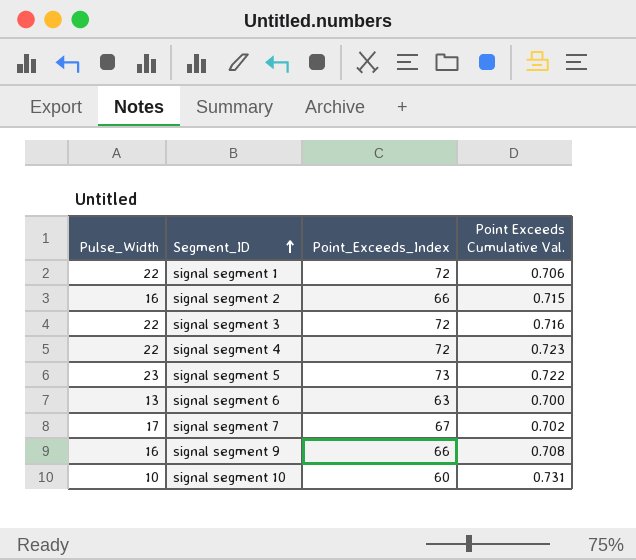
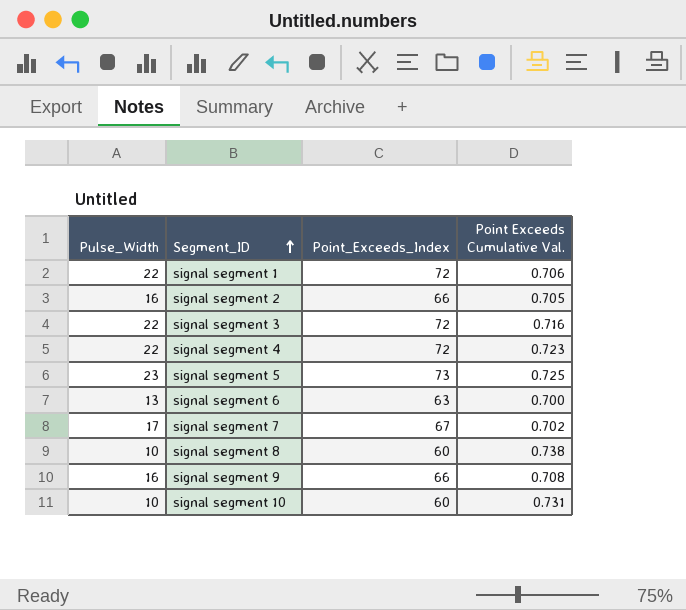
signal segment 2 | Point Exceeds Cumulative Val.: 0.715 -> 0.705
signal segment 5 | Point Exceeds Cumulative Val.: 0.722 -> 0.725
row signal segment 8: none -> 10 | 60 | 0.738

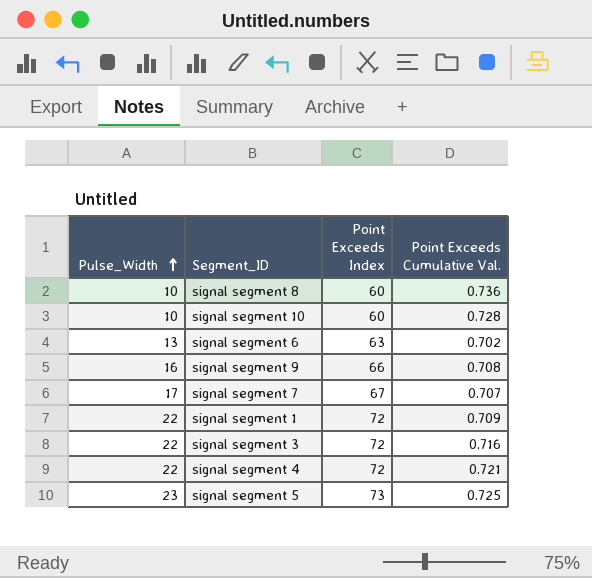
row order: Segment_ID ascending -> Pulse_Width ascending
column name: Point_Exceeds_Index -> Point Exceeds Index
row signal segment 2: 16 | 66 | 0.705 -> none
signal segment 8 | Point Exceeds Cumulative Val.: 0.738 -> 0.736
signal segment 10 | Point Exceeds Cumulative Val.: 0.731 -> 0.728
signal segment 6 | Point Exceeds Cumulative Val.: 0.700 -> 0.702
signal segment 7 | Point Exceeds Cumulative Val.: 0.702 -> 0.707
signal segment 1 | Point Exceeds Cumulative Val.: 0.706 -> 0.709
signal segment 4 | Point Exceeds Cumulative Val.: 0.723 -> 0.721

